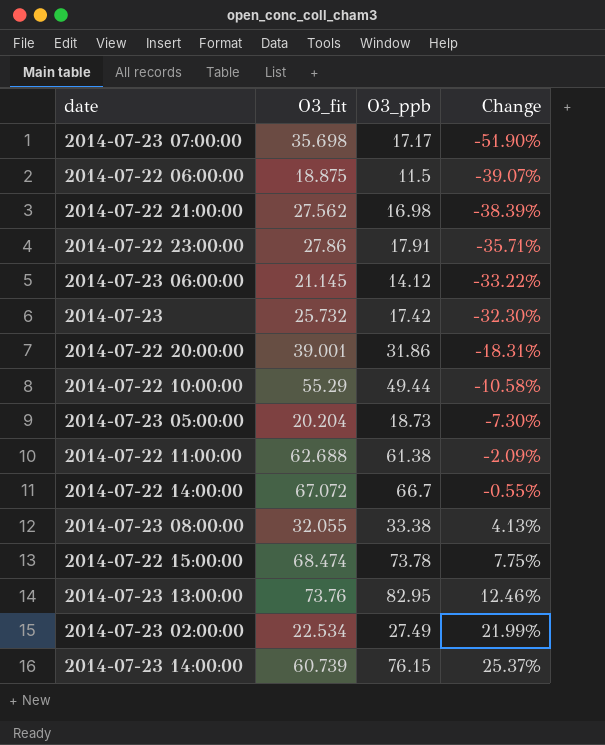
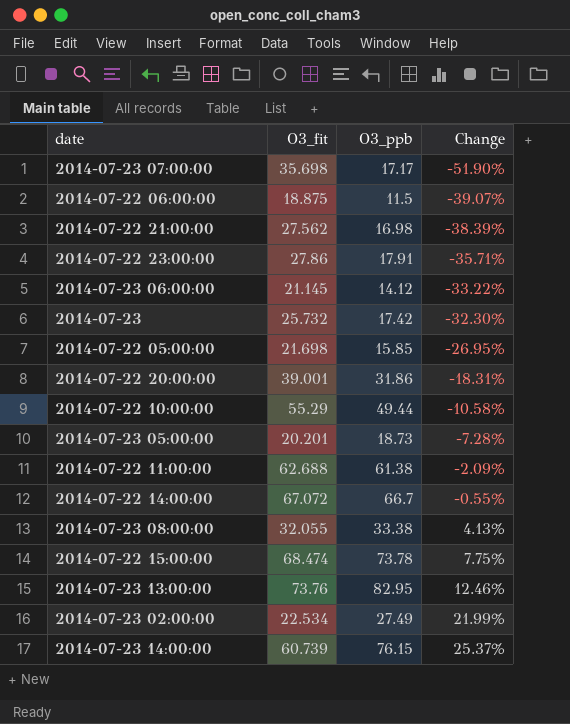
row 2014-07-22 05:00:00: none -> 21.698 | 15.85 | -26.95%
2014-07-23 05:00:00 | O3_fit: 20.204 -> 20.201
2014-07-23 05:00:00 | Change: -7.30% -> -7.28%

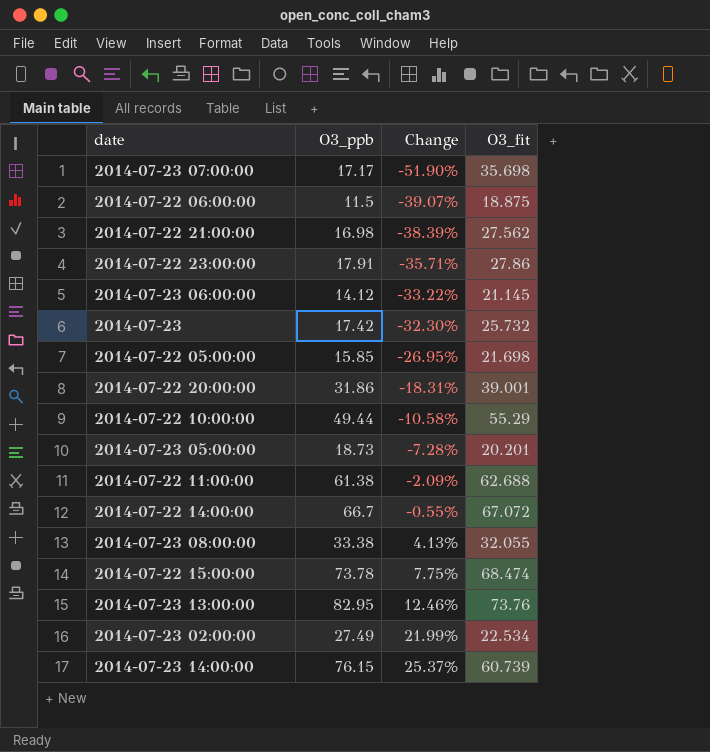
column O3_fit | position: 2 -> 4

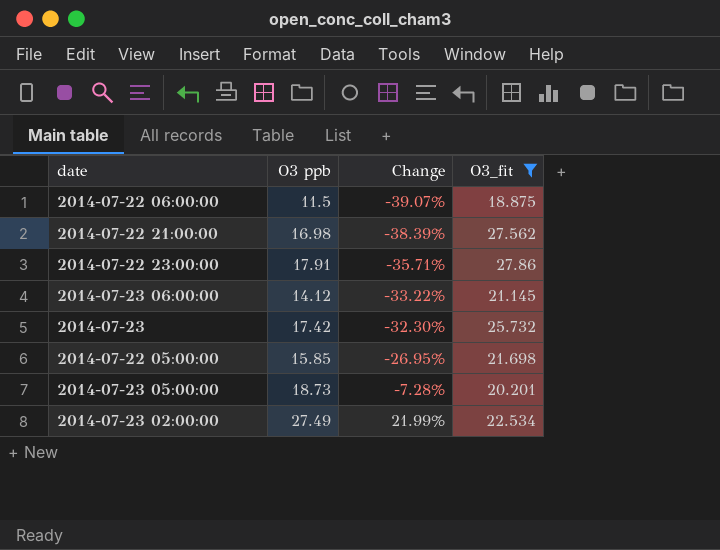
filter: none -> O3_fit <= 27.86
column name: O3_ppb -> O3 ppb

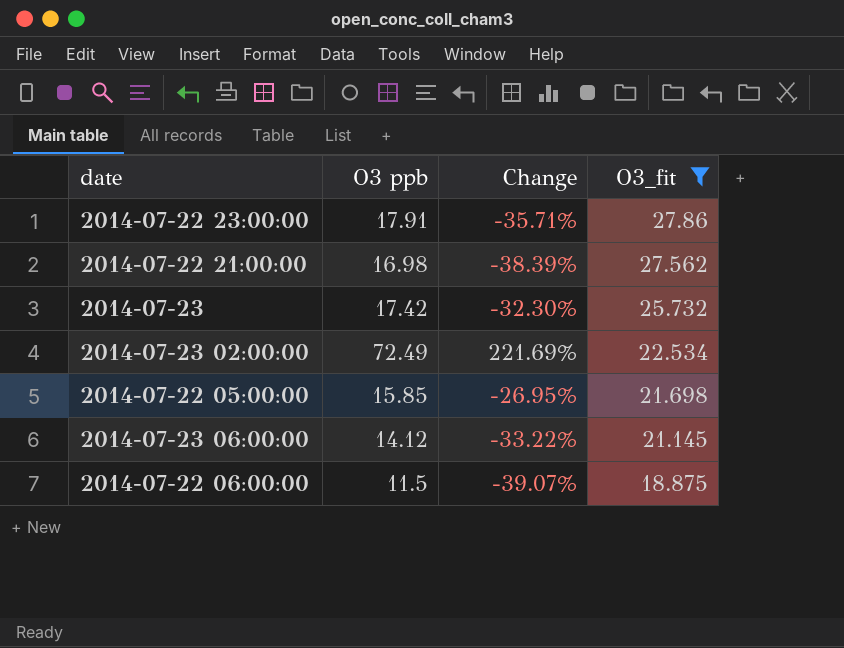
row order: Change ascending -> O3_fit descending
row 2014-07-23 05:00:00: 18.73 | -7.28% | 20.201 -> none
2014-07-23 02:00:00 | O3 ppb: 27.49 -> 72.49
2014-07-23 02:00:00 | Change: 21.99% -> 221.69%

